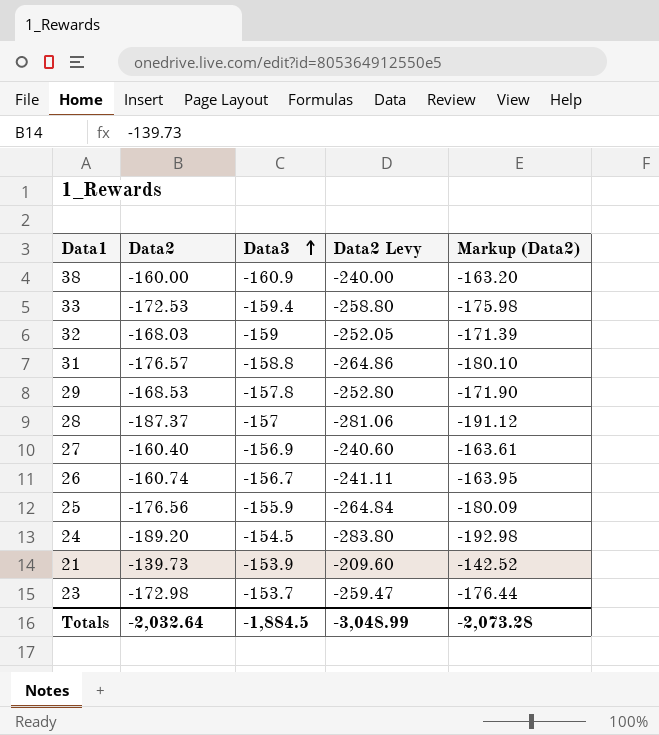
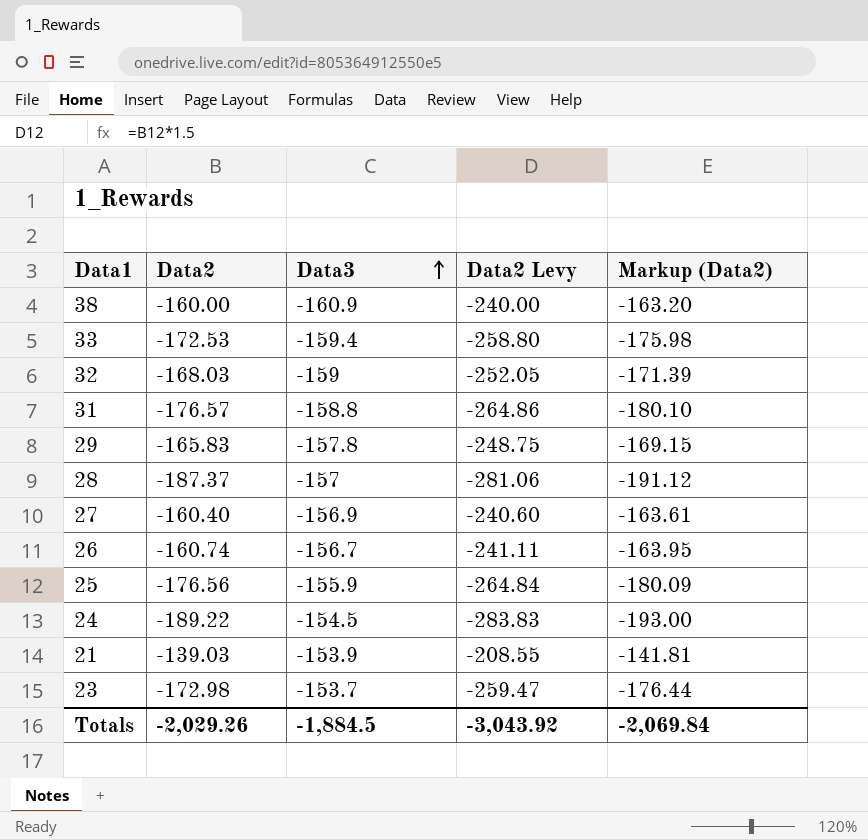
29 | Data2: -168.53 -> -165.83
29 | Data2 Levy: -252.80 -> -248.75
29 | Markup (Data2): -171.90 -> -169.15
24 | Data2: -189.20 -> -189.22
24 | Data2 Levy: -283.80 -> -283.83
24 | Markup (Data2): -192.98 -> -193.00
21 | Data2: -139.73 -> -139.03
21 | Data2 Levy: -209.60 -> -208.55
21 | Markup (Data2): -142.52 -> -141.81
Totals | Data2: -2,032.64 -> -2,029.26
Totals | Data2 Levy: -3,048.99 -> -3,043.92
Totals | Markup (Data2): -2,073.28 -> -2,069.84

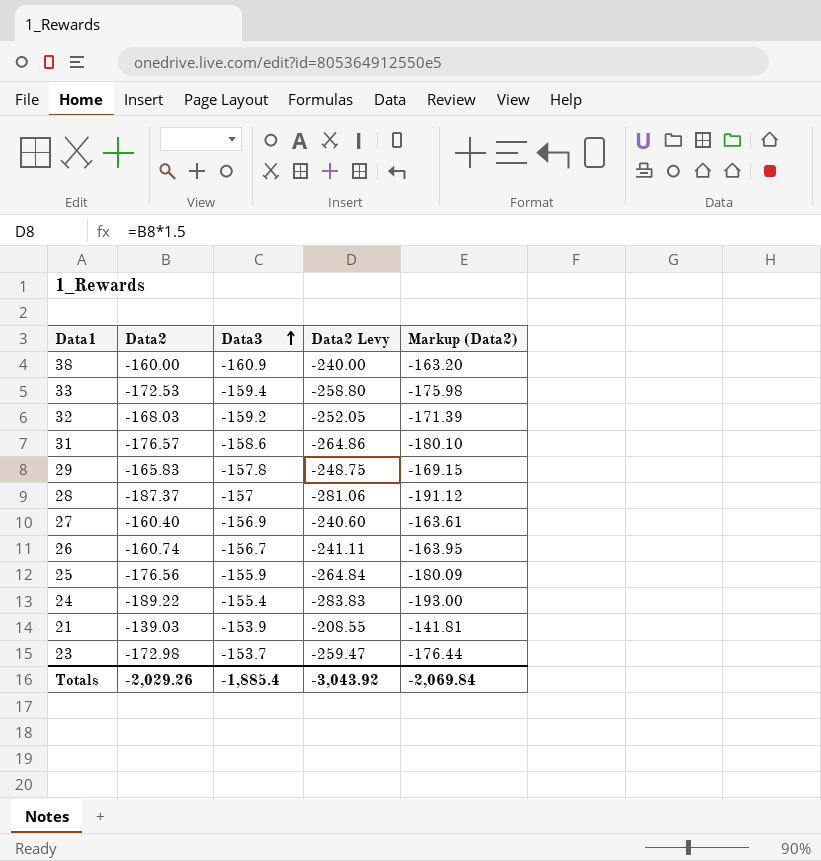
32 | Data3: -159 -> -159.2
31 | Data3: -158.8 -> -158.6
24 | Data3: -154.5 -> -155.4
Totals | Data3: -1,884.5 -> -1,885.4

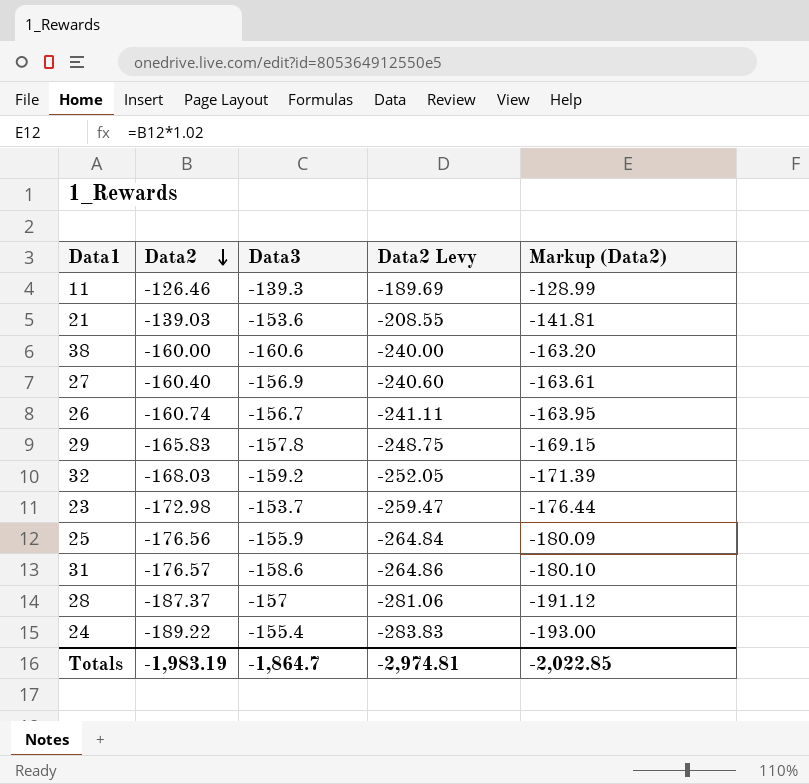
row order: Data3 ascending -> Data2 descending
row 33: -172.53 | -159.4 | -258.80 | -175.98 -> none
row 11: none -> -126.46 | -139.3 | -189.69 | -128.99
21 | Data3: -153.9 -> -153.6
38 | Data3: -160.9 -> -160.6
Totals | Data2: -2,029.26 -> -1,983.19
Totals | Data3: -1,885.4 -> -1,864.7
Totals | Data2 Levy: -3,043.92 -> -2,974.81
Totals | Markup (Data2): -2,069.84 -> -2,022.85

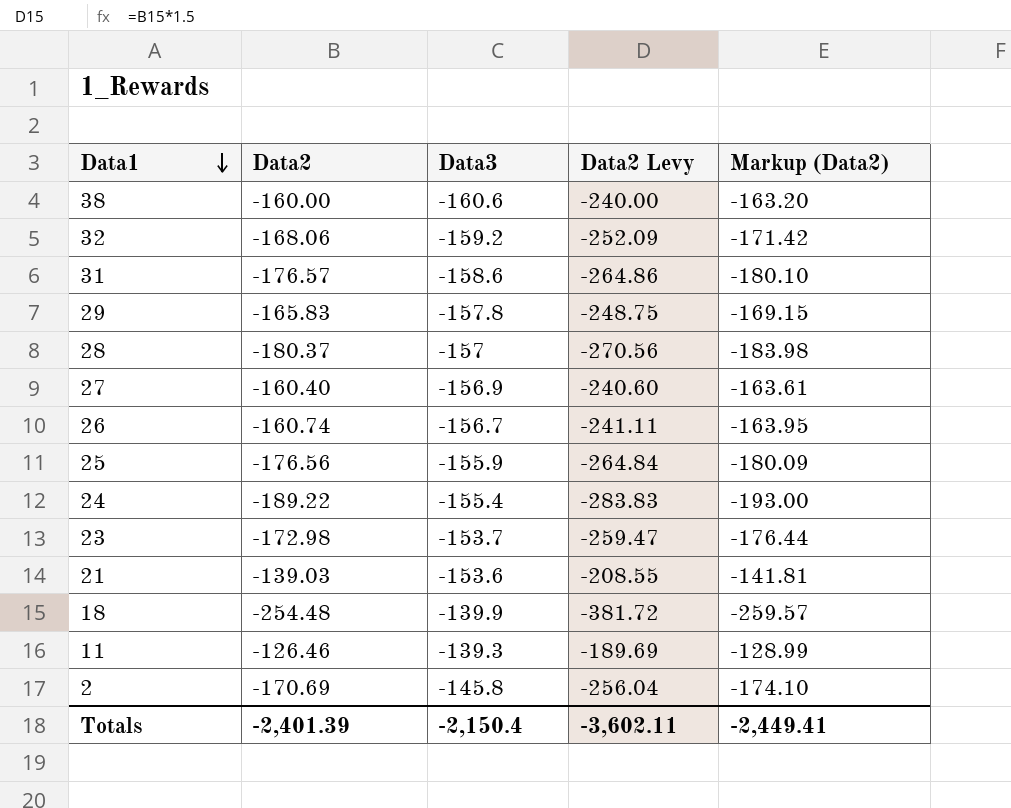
row order: Data2 descending -> Data1 descending
32 | Data2: -168.03 -> -168.06
32 | Data2 Levy: -252.05 -> -252.09
32 | Markup (Data2): -171.39 -> -171.42
28 | Data2: -187.37 -> -180.37
28 | Data2 Levy: -281.06 -> -270.56
28 | Markup (Data2): -191.12 -> -183.98
row 18: none -> -254.48 | -139.9 | -381.72 | -259.57
row 2: none -> -170.69 | -145.8 | -256.04 | -174.10
Totals | Data2: -1,983.19 -> -2,401.39
Totals | Data3: -1,864.7 -> -2,150.4
Totals | Data2 Levy: -2,974.81 -> -3,602.11
Totals | Markup (Data2): -2,022.85 -> -2,449.41

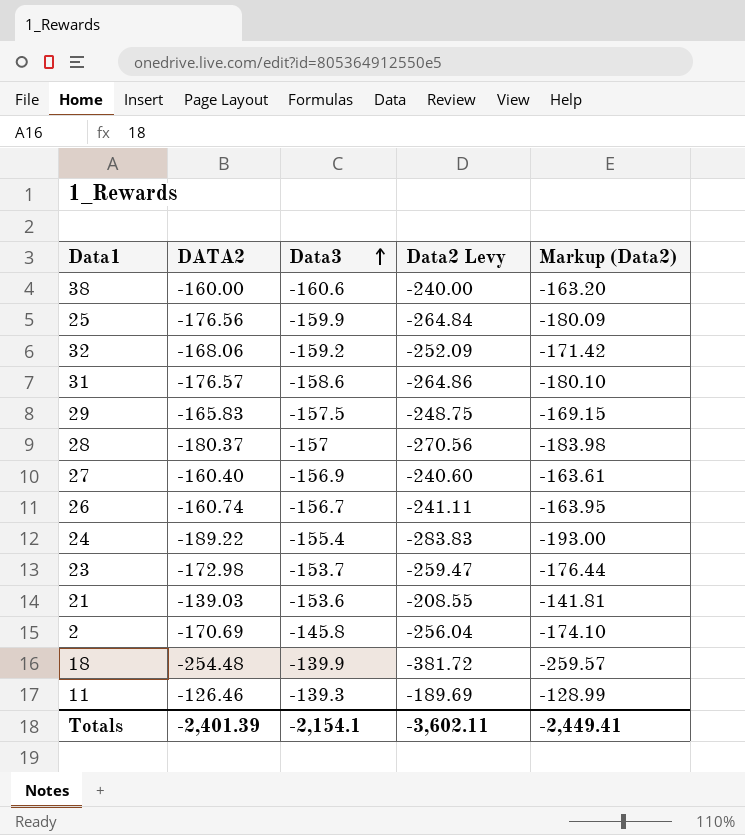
row order: Data1 descending -> Data3 ascending
column name: Data2 -> DATA2
25 | Data3: -155.9 -> -159.9
29 | Data3: -157.8 -> -157.5
Totals | Data3: -2,150.4 -> -2,154.1

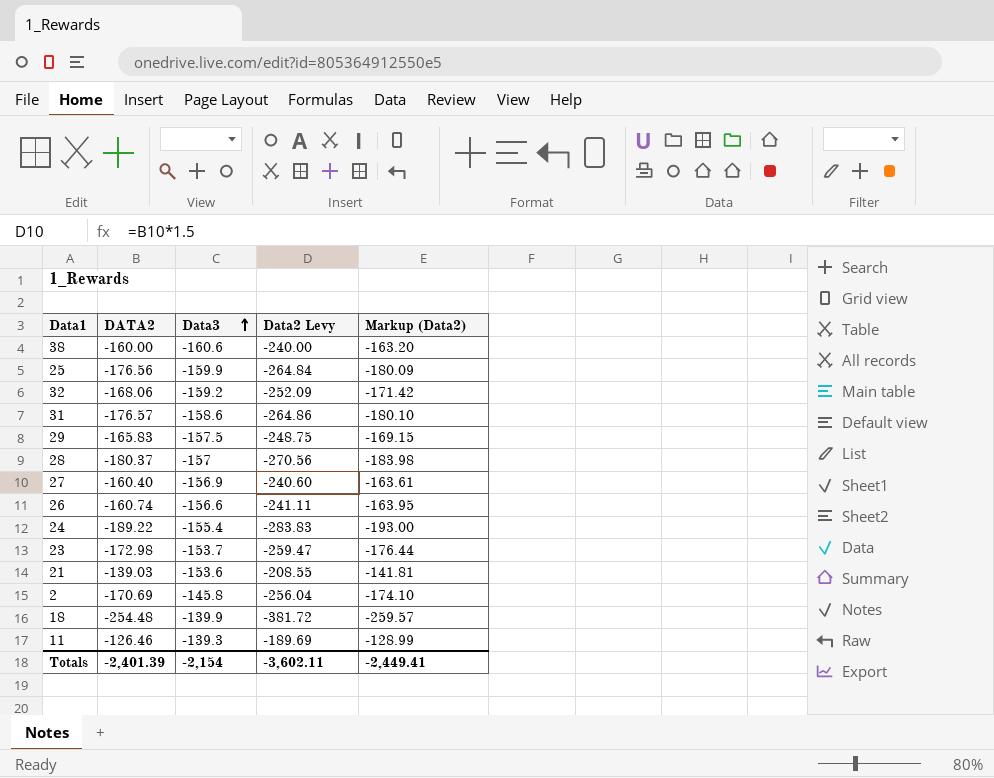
26 | Data3: -156.7 -> -156.6
Totals | Data3: -2,154.1 -> -2,154

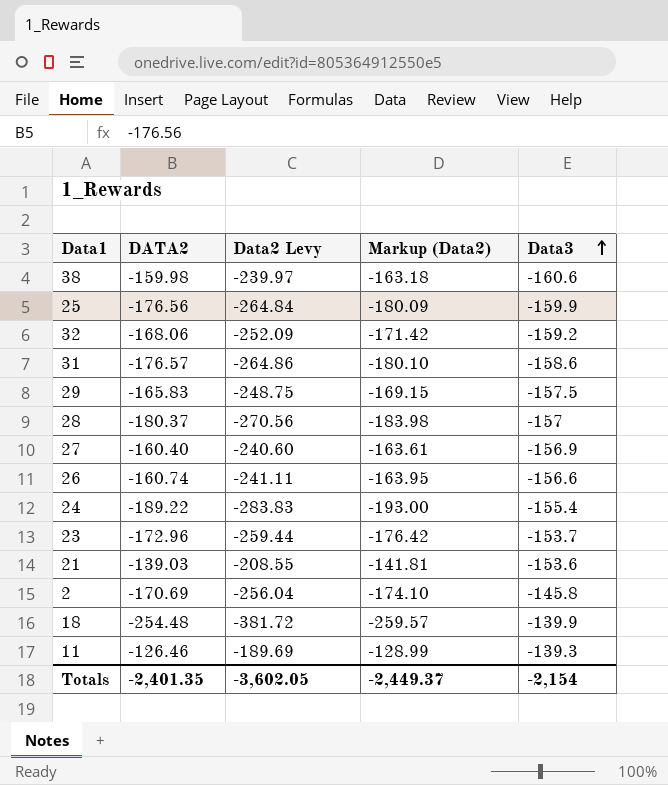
column Data3 | position: 3 -> 5
38 | DATA2: -160.00 -> -159.98
38 | Data2 Levy: -240.00 -> -239.97
38 | Markup (Data2): -163.20 -> -163.18
23 | DATA2: -172.98 -> -172.96
23 | Data2 Levy: -259.47 -> -259.44
23 | Markup (Data2): -176.44 -> -176.42
Totals | DATA2: -2,401.39 -> -2,401.35
Totals | Data2 Levy: -3,602.11 -> -3,602.05
Totals | Markup (Data2): -2,449.41 -> -2,449.37

